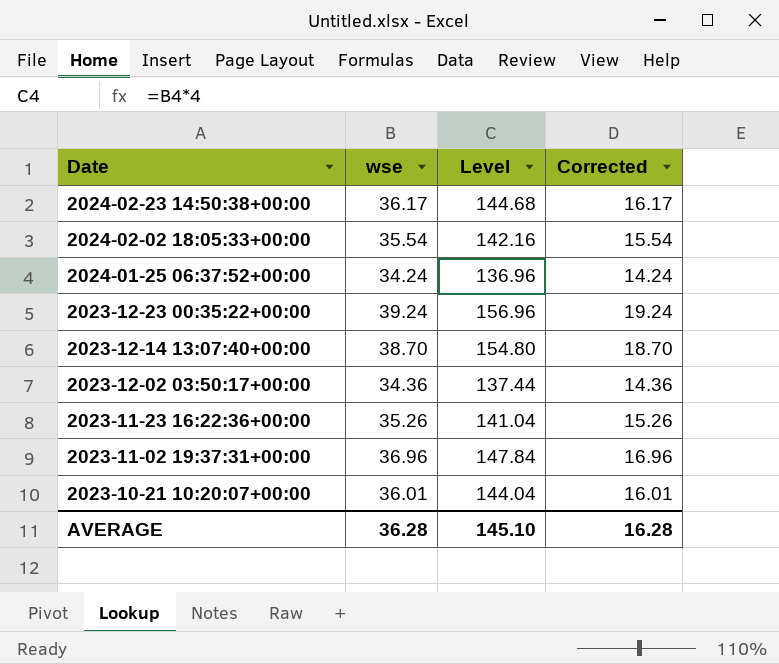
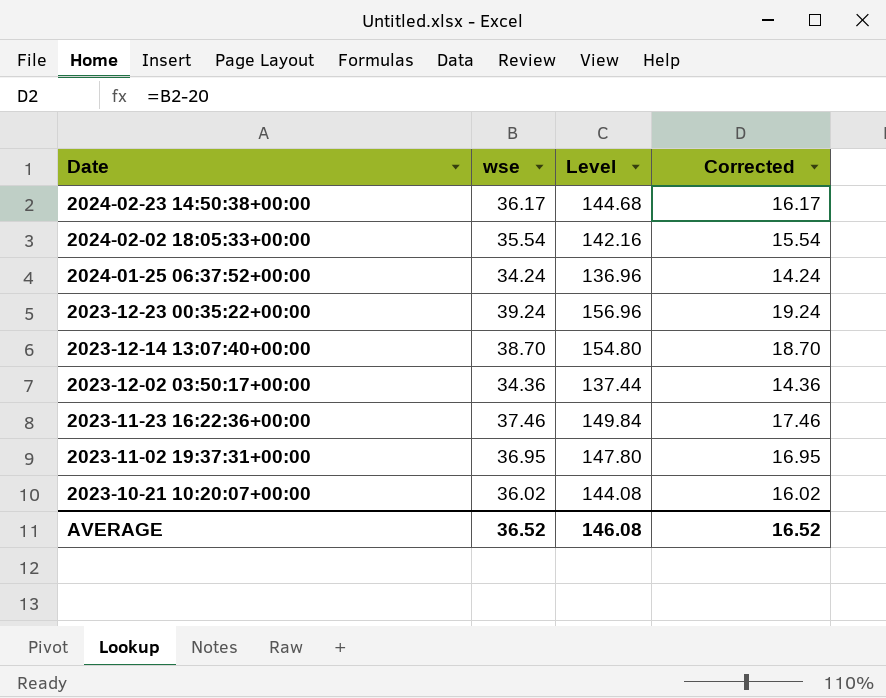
2023-11-23 16:22:36+00:00 | wse: 35.26 -> 37.46
2023-11-23 16:22:36+00:00 | Level: 141.04 -> 149.84
2023-11-23 16:22:36+00:00 | Corrected: 15.26 -> 17.46
2023-11-02 19:37:31+00:00 | wse: 36.96 -> 36.95
2023-11-02 19:37:31+00:00 | Level: 147.84 -> 147.80
2023-11-02 19:37:31+00:00 | Corrected: 16.96 -> 16.95
2023-10-21 10:20:07+00:00 | wse: 36.01 -> 36.02
2023-10-21 10:20:07+00:00 | Level: 144.04 -> 144.08
2023-10-21 10:20:07+00:00 | Corrected: 16.01 -> 16.02
AVERAGE | wse: 36.28 -> 36.52
AVERAGE | Level: 145.10 -> 146.08
AVERAGE | Corrected: 16.28 -> 16.52

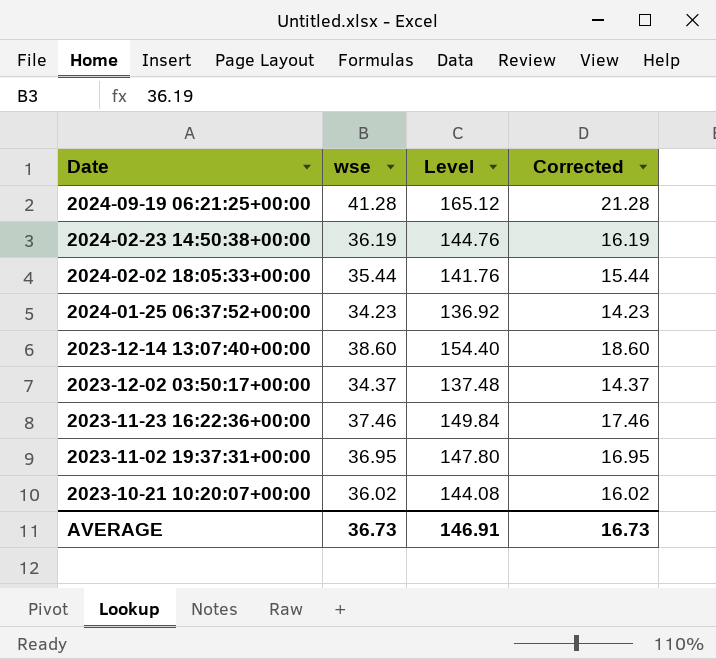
row 2023-12-23 00:35:22+00:00: 39.24 | 156.96 | 19.24 -> none
row 2024-09-19 06:21:25+00:00: none -> 41.28 | 165.12 | 21.28
2024-02-23 14:50:38+00:00 | wse: 36.17 -> 36.19
2024-02-23 14:50:38+00:00 | Level: 144.68 -> 144.76
2024-02-23 14:50:38+00:00 | Corrected: 16.17 -> 16.19
2024-02-02 18:05:33+00:00 | wse: 35.54 -> 35.44
2024-02-02 18:05:33+00:00 | Level: 142.16 -> 141.76
2024-02-02 18:05:33+00:00 | Corrected: 15.54 -> 15.44
2024-01-25 06:37:52+00:00 | wse: 34.24 -> 34.23
2024-01-25 06:37:52+00:00 | Level: 136.96 -> 136.92
2024-01-25 06:37:52+00:00 | Corrected: 14.24 -> 14.23
2023-12-14 13:07:40+00:00 | wse: 38.70 -> 38.60
2023-12-14 13:07:40+00:00 | Level: 154.80 -> 154.40
2023-12-14 13:07:40+00:00 | Corrected: 18.70 -> 18.60
2023-12-02 03:50:17+00:00 | wse: 34.36 -> 34.37
2023-12-02 03:50:17+00:00 | Level: 137.44 -> 137.48
2023-12-02 03:50:17+00:00 | Corrected: 14.36 -> 14.37
AVERAGE | wse: 36.52 -> 36.73
AVERAGE | Level: 146.08 -> 146.91
AVERAGE | Corrected: 16.52 -> 16.73

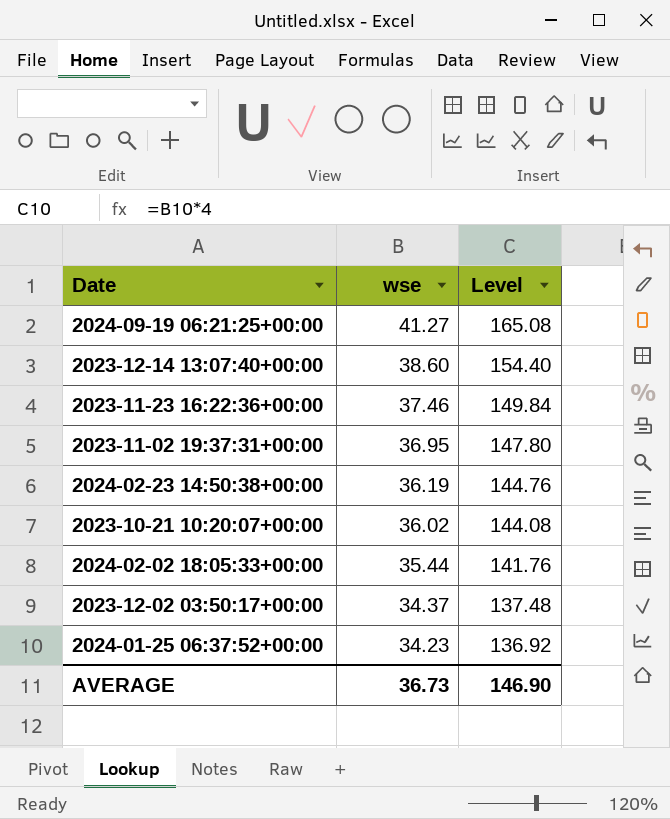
row order: Date descending -> wse descending
column Corrected | formula: [wse] - 20 -> none
2024-09-19 06:21:25+00:00 | wse: 41.28 -> 41.27
2024-09-19 06:21:25+00:00 | Level: 165.12 -> 165.08
AVERAGE | Level: 146.91 -> 146.90

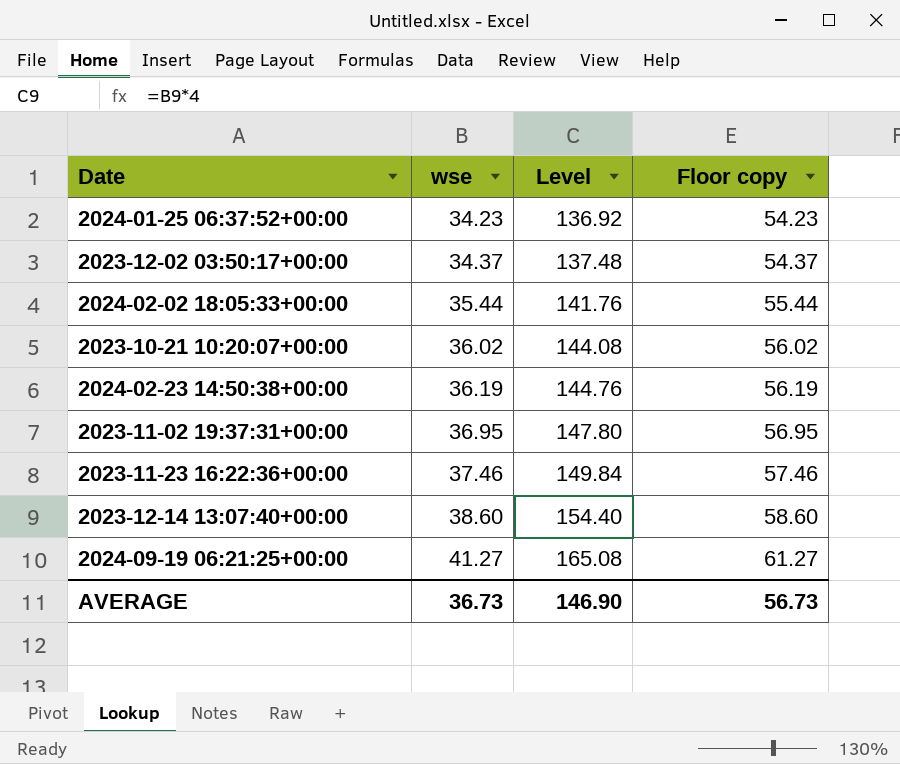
row order: wse descending -> wse ascending
column Floor copy | formula: none -> [wse] + 20

